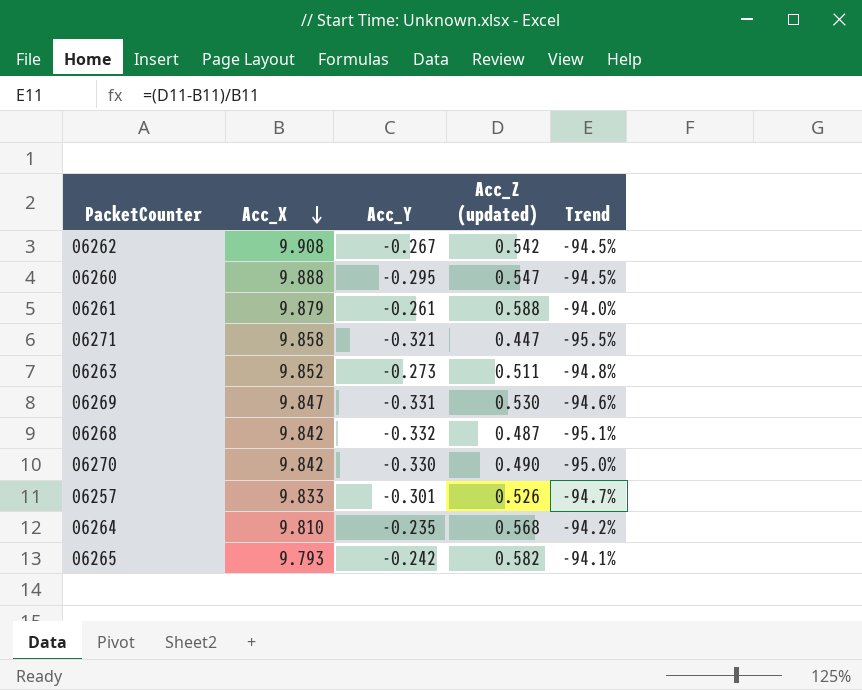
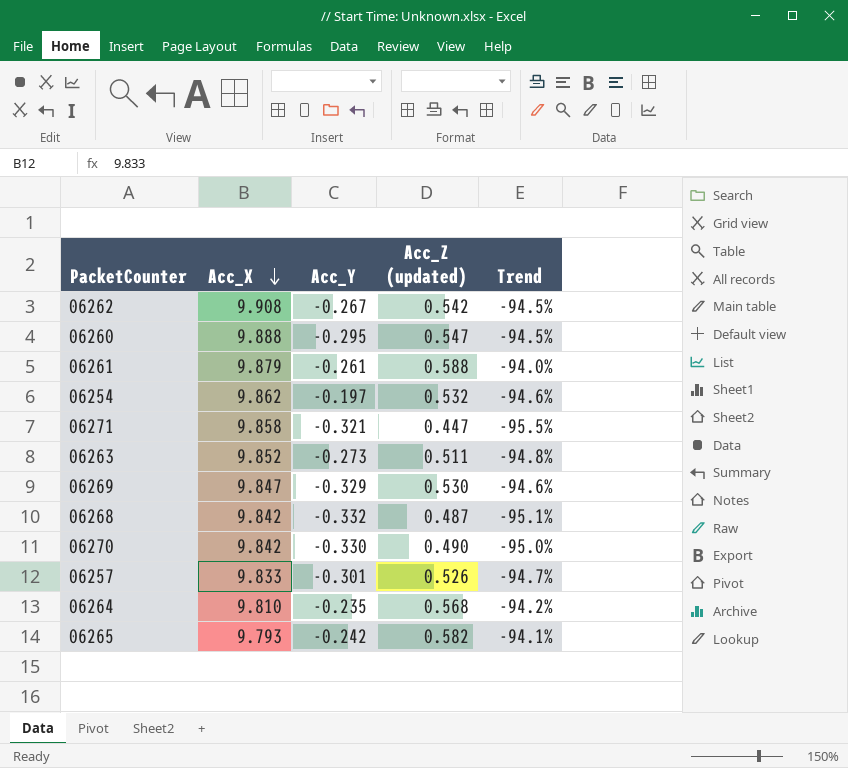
row 06254: none -> 9.862 | -0.197 | 0.532 | -94.6%
06269 | Acc_Y: -0.331 -> -0.329

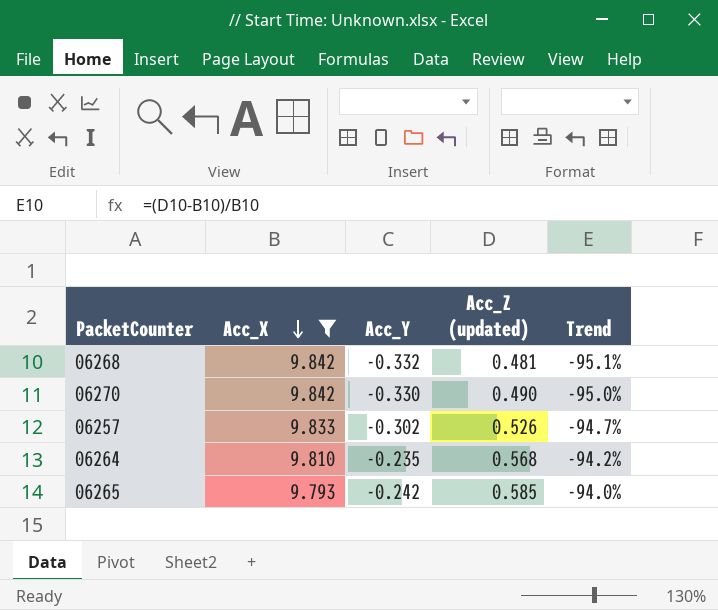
filter: none -> Acc_X <= 9.842
06268 | Acc_Z (updated): 0.487 -> 0.481
06257 | Acc_Y: -0.301 -> -0.302
06265 | Acc_Z (updated): 0.582 -> 0.585
06265 | Trend: -94.1% -> -94.0%

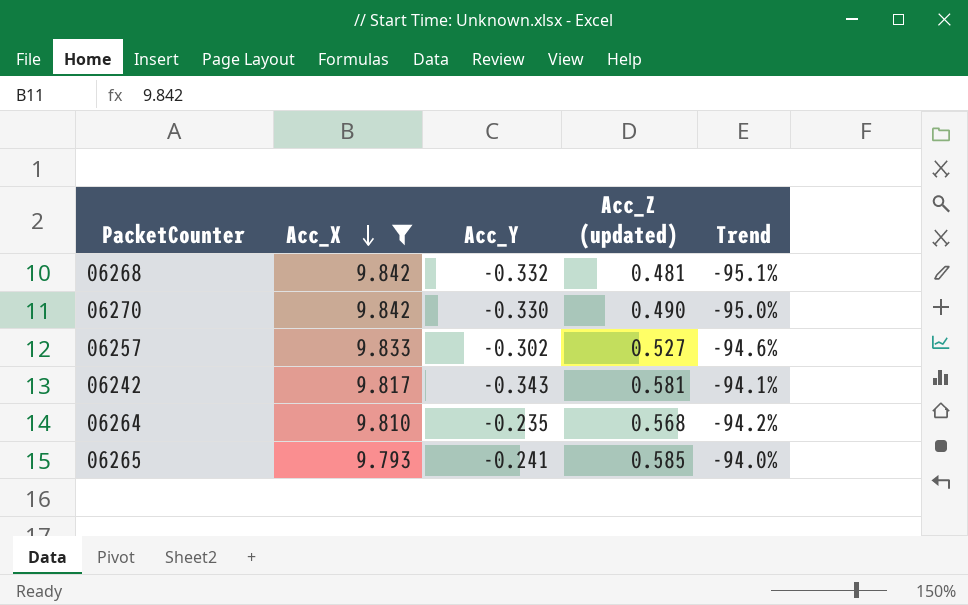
06257 | Acc_Z (updated): 0.526 -> 0.527
06257 | Trend: -94.7% -> -94.6%
row 06242: none -> 9.817 | -0.343 | 0.581 | -94.1%
06265 | Acc_Y: -0.242 -> -0.241

